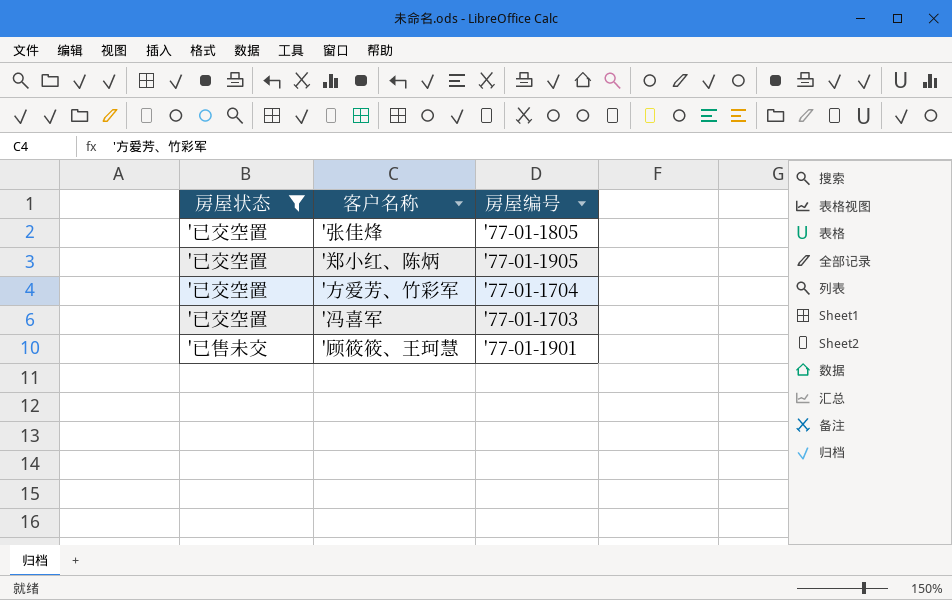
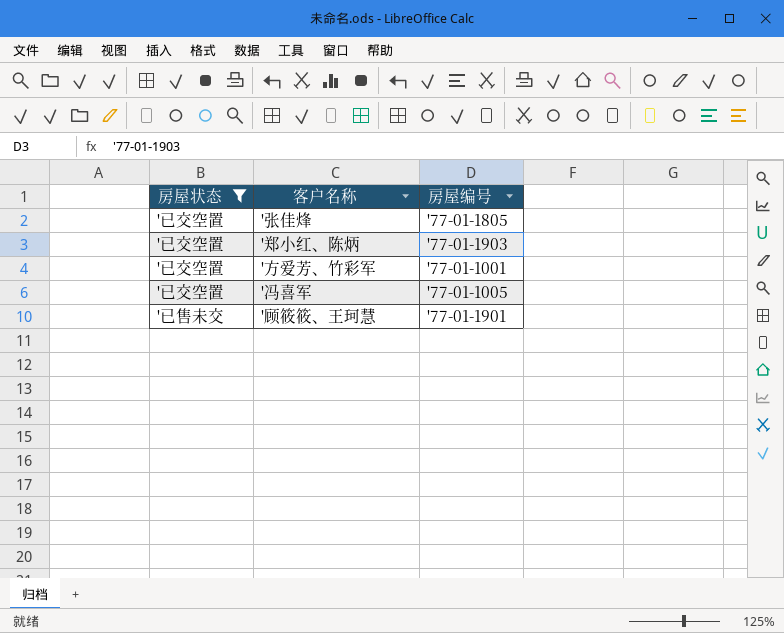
'郑小红、陈炳 | 房屋编号: '77-01-1905 -> '77-01-1903
'方爱芳、竹彩军 | 房屋编号: '77-01-1704 -> '77-01-1001
'冯喜军 | 房屋编号: '77-01-1703 -> '77-01-1005

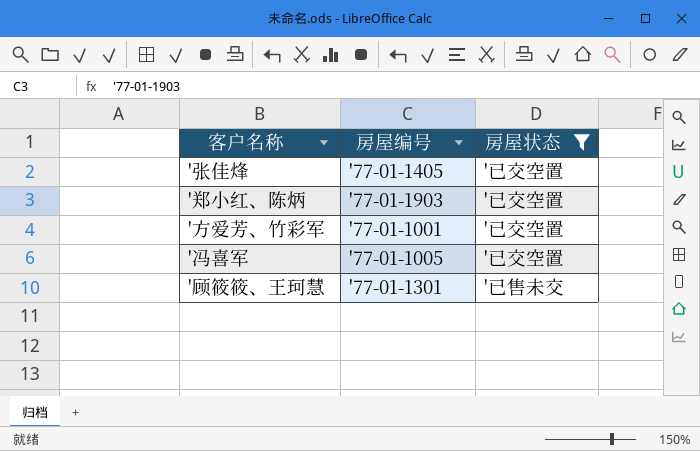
column 房屋状态 | position: 1 -> 3
'张佳烽 | 房屋编号: '77-01-1805 -> '77-01-1405
'顾筱筱、王珂慧 | 房屋编号: '77-01-1901 -> '77-01-1301

